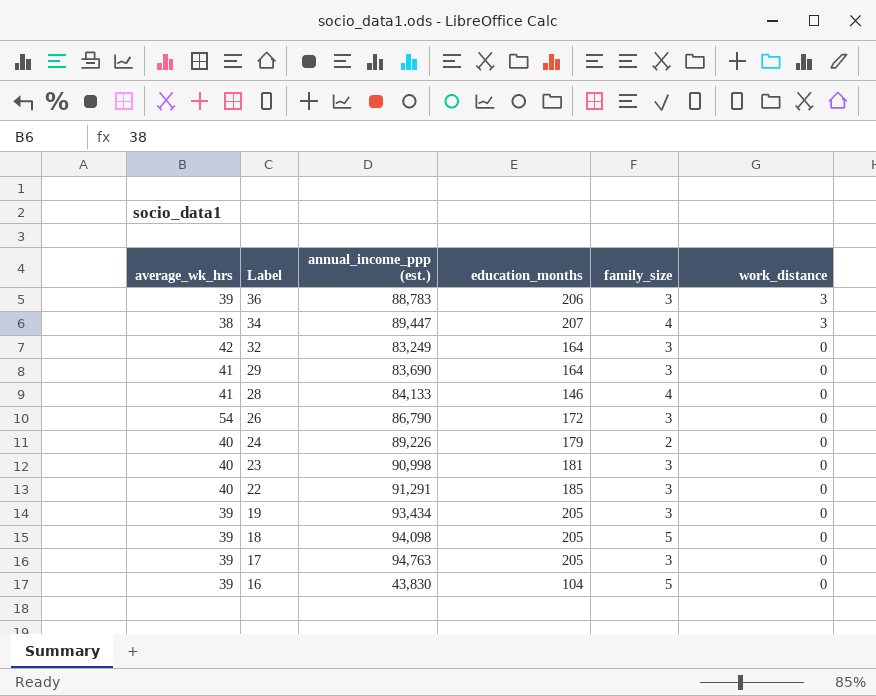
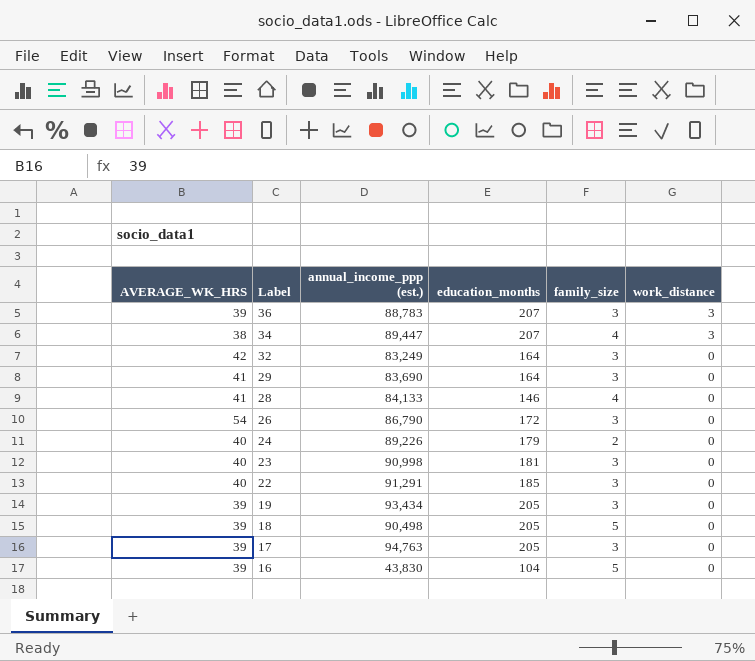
column name: average_wk_hrs -> AVERAGE_WK_HRS
36 | education_months: 206 -> 207
18 | annual_income_ppp (est.): 94,098 -> 90,498

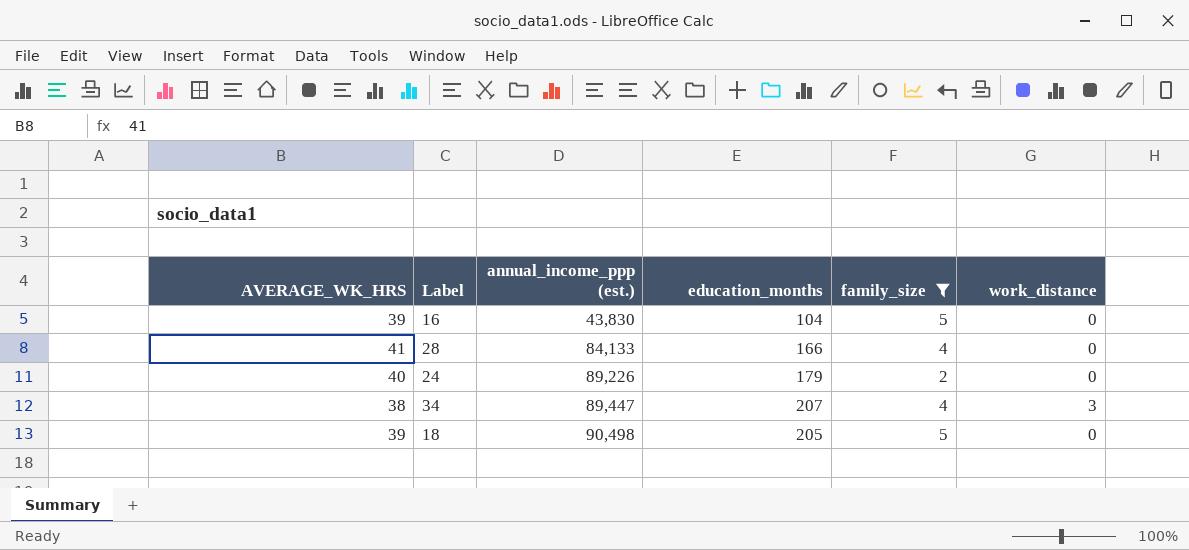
filter: none -> family_size != 3
row order: Label descending -> annual_income_ppp (est.) ascending
28 | education_months: 146 -> 166

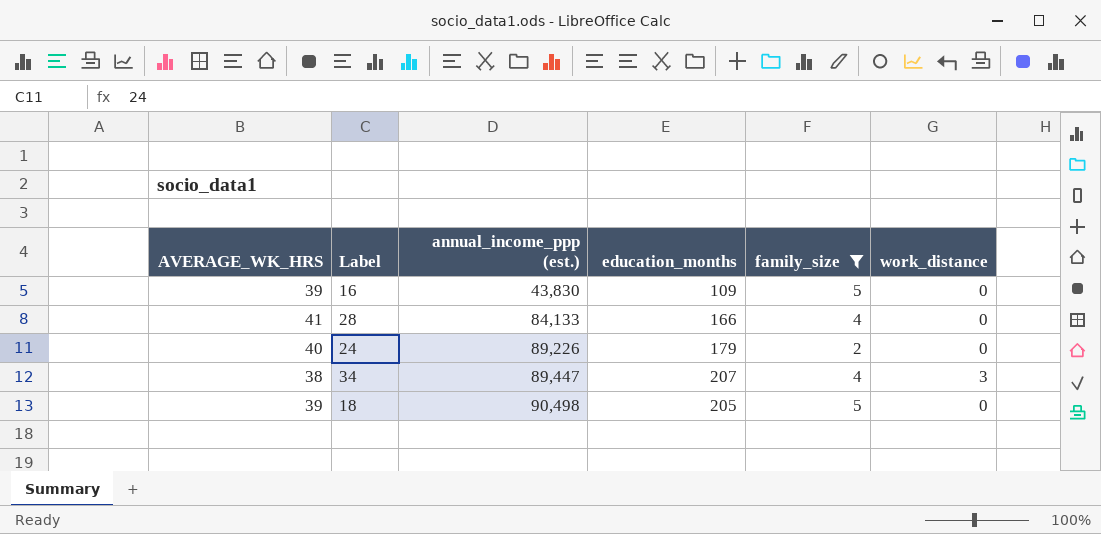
16 | education_months: 104 -> 109

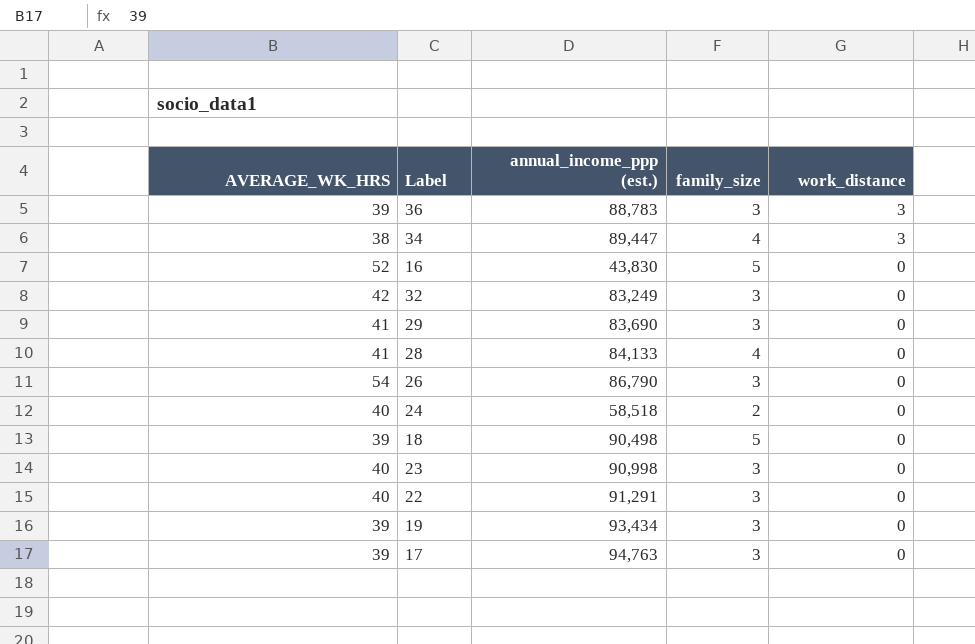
filter: family_size != 3 -> none
row order: annual_income_ppp (est.) ascending -> work_distance descending
column education_months | position: 4 -> none
16 | AVERAGE_WK_HRS: 39 -> 52
24 | annual_income_ppp (est.): 89,226 -> 58,518

